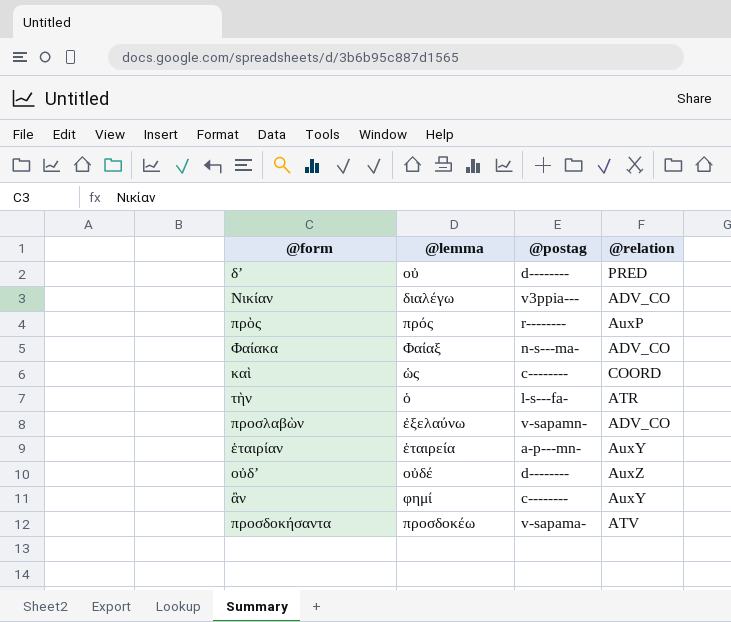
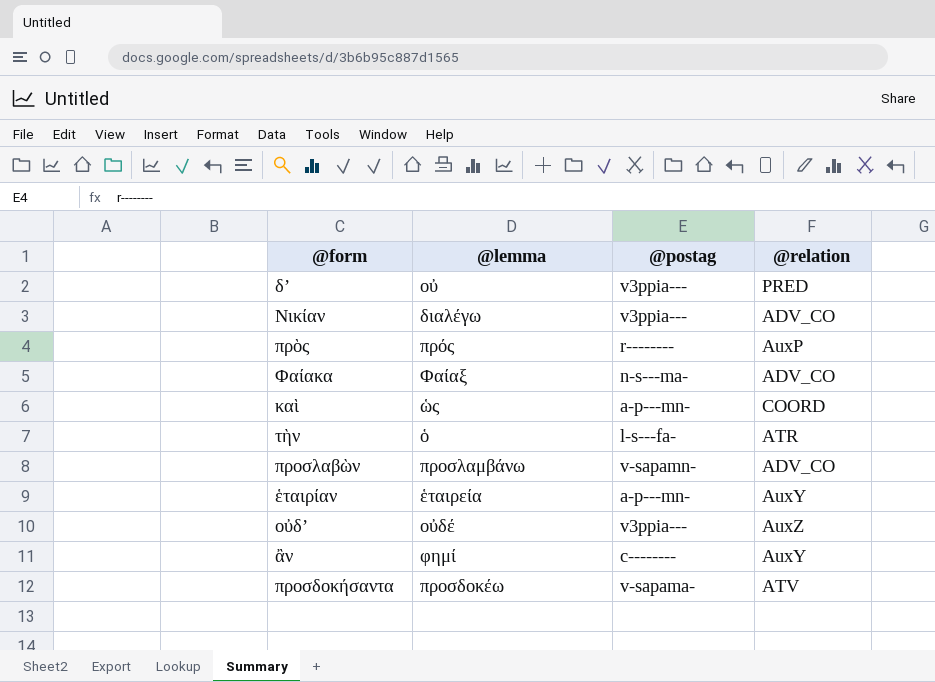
δʼ | @postag: d-------- -> v3ppia---
καὶ | @postag: c-------- -> a-p---mn-
προσλαβὼν | @lemma: ἐξελαύνω -> προσλαμβάνω
οὐδʼ | @postag: d-------- -> v3ppia---

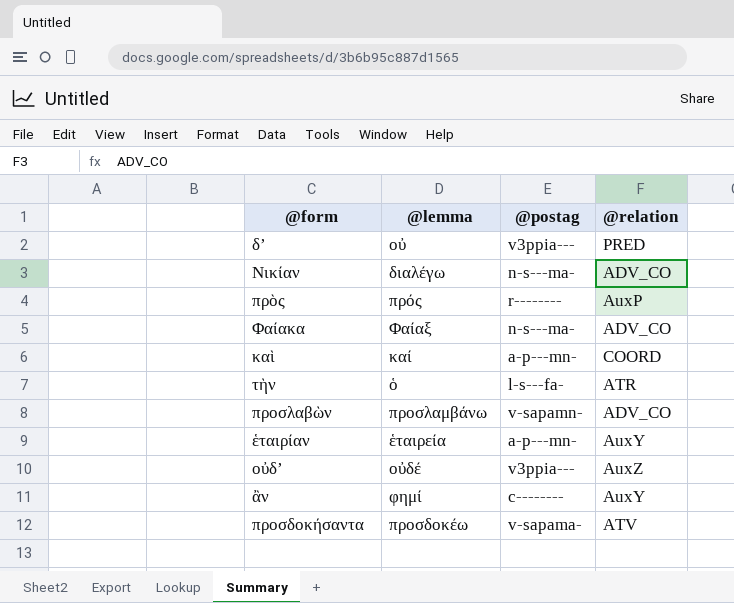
Νικίαν | @postag: v3ppia--- -> n-s---ma-
καὶ | @lemma: ὡς -> καί

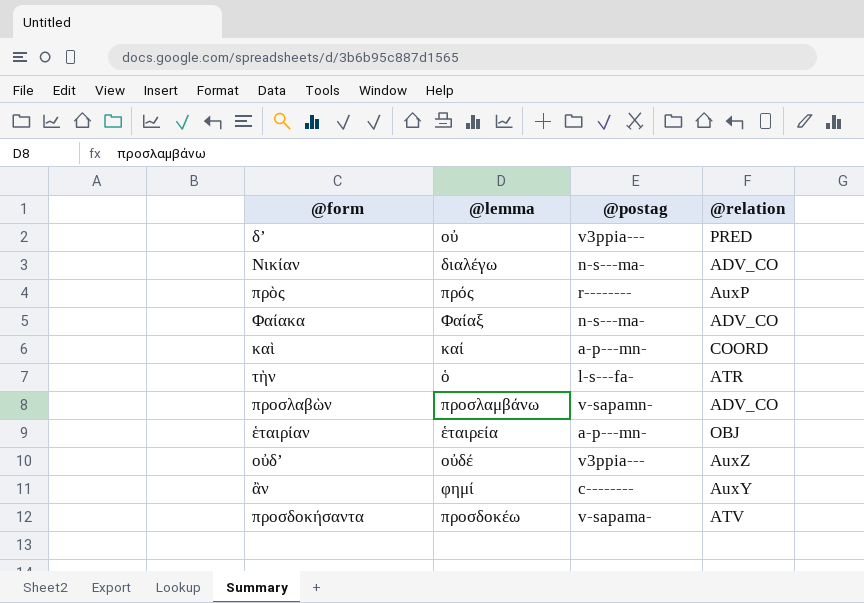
ἑταιρίαν | @relation: AuxY -> OBJ

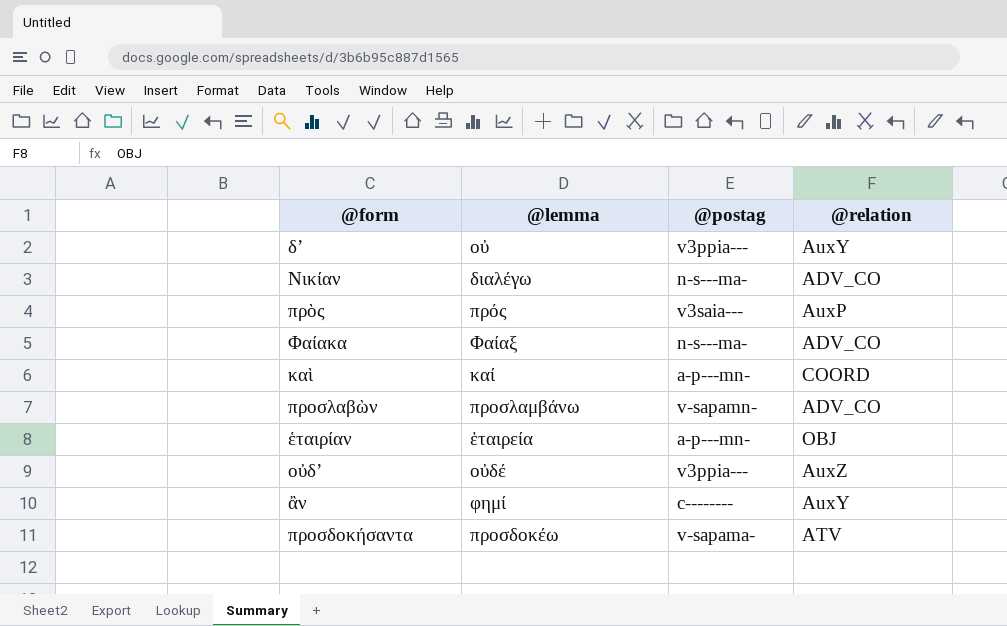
row τὴν: ὁ | l-s---fa- | ATR -> none
δʼ | @relation: PRED -> AuxY
πρὸς | @postag: r-------- -> v3saia---

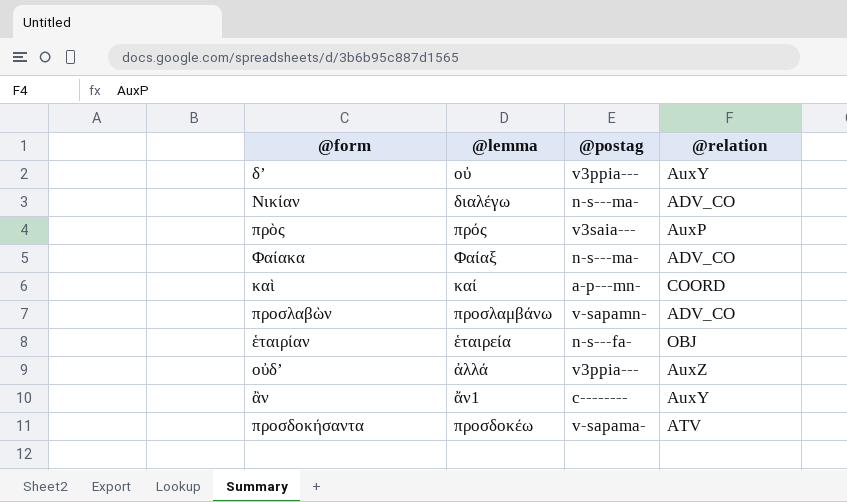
ἑταιρίαν | @postag: a-p---mn- -> n-s---fa-
οὐδʼ | @lemma: οὐδέ -> ἀλλά
ἂν | @lemma: φημί -> ἄν1

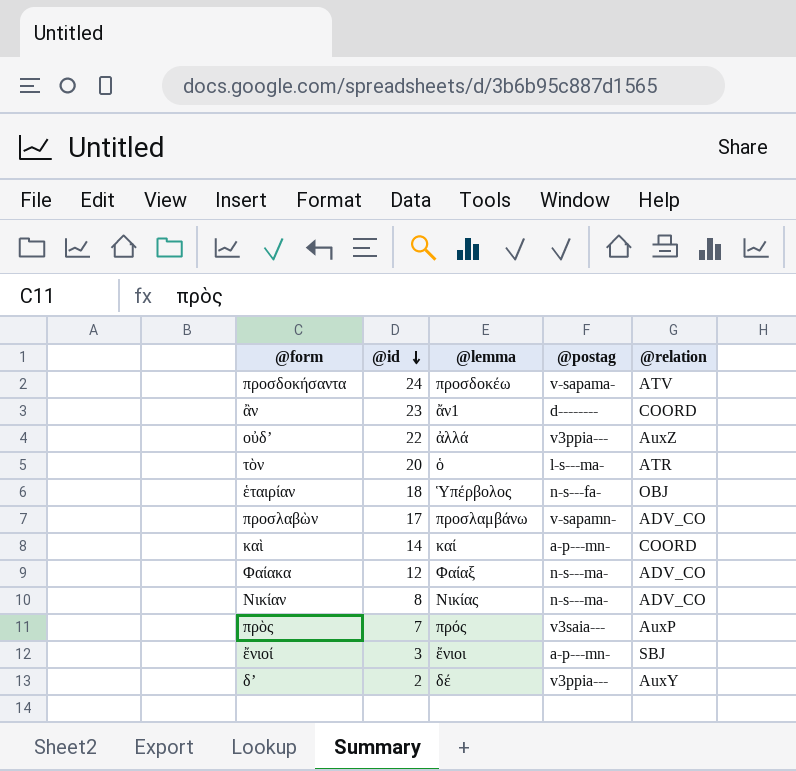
row order: none -> @id descending
column @id | position: none -> 2
ἂν | @postag: c-------- -> d--------
ἂν | @relation: AuxY -> COORD
row τὸν: none -> 20 | ὁ | l-s---ma- | ATR
ἑταιρίαν | @lemma: ἑταιρεία -> Ὑπέρβολος
Νικίαν | @lemma: διαλέγω -> Νικίας
row ἔνιοί: none -> 3 | ἔνιοι | a-p---mn- | SBJ
δʼ | @lemma: οὐ -> δέ

